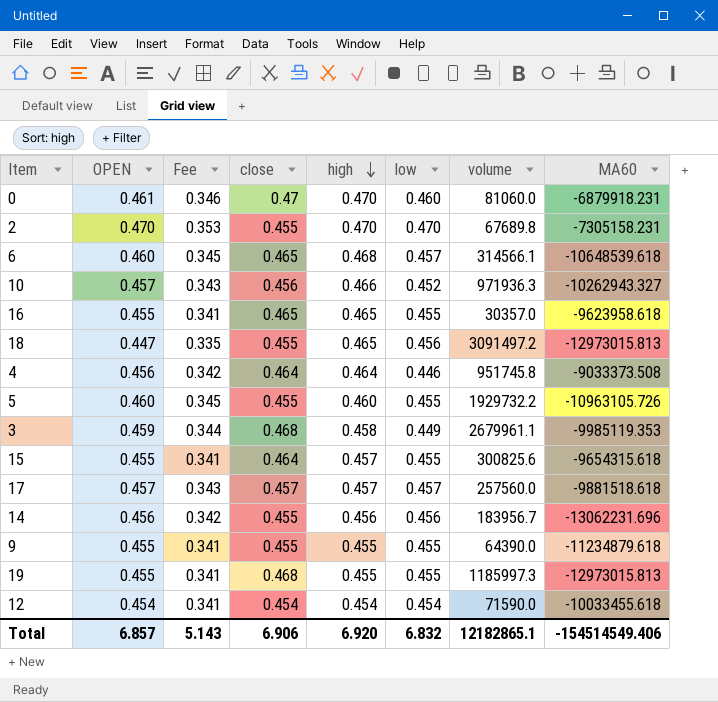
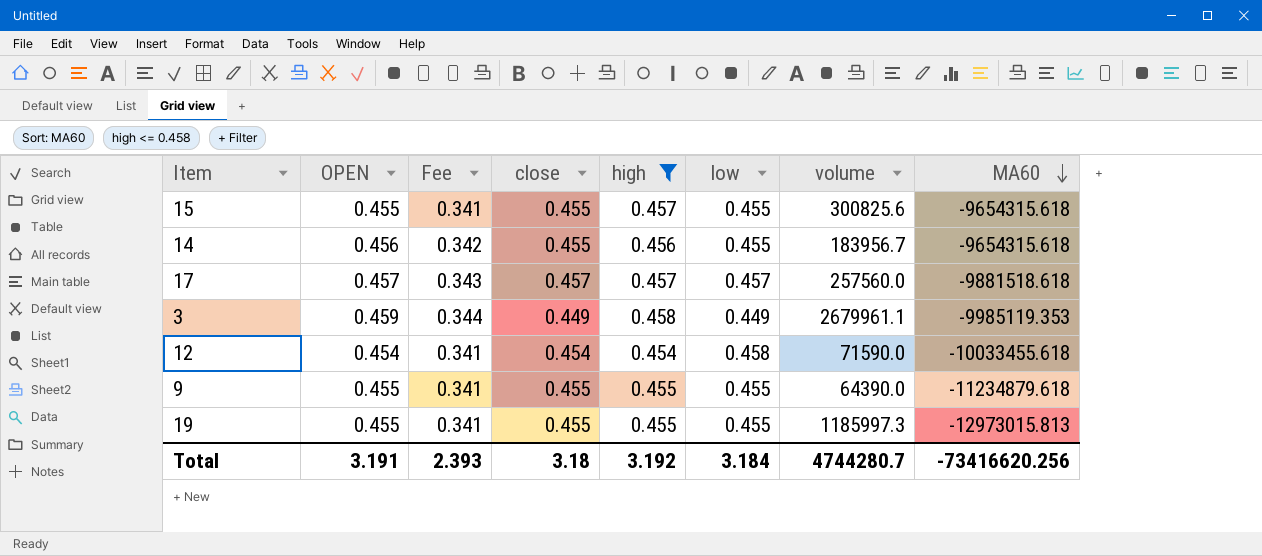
filter: none -> high <= 0.458
row order: high descending -> MA60 descending
15 | close: 0.464 -> 0.455
14 | low: 0.456 -> 0.455
14 | MA60: -13062231.696 -> -9654315.618
3 | close: 0.468 -> 0.449
12 | low: 0.454 -> 0.458
19 | close: 0.468 -> 0.455
Total | OPEN: 6.857 -> 3.191
Total | Fee: 5.143 -> 2.393
Total | close: 6.906 -> 3.18
Total | high: 6.920 -> 3.192
Total | low: 6.832 -> 3.184
Total | volume: 12182865.1 -> 4744280.7
Total | MA60: -154514549.406 -> -73416620.256

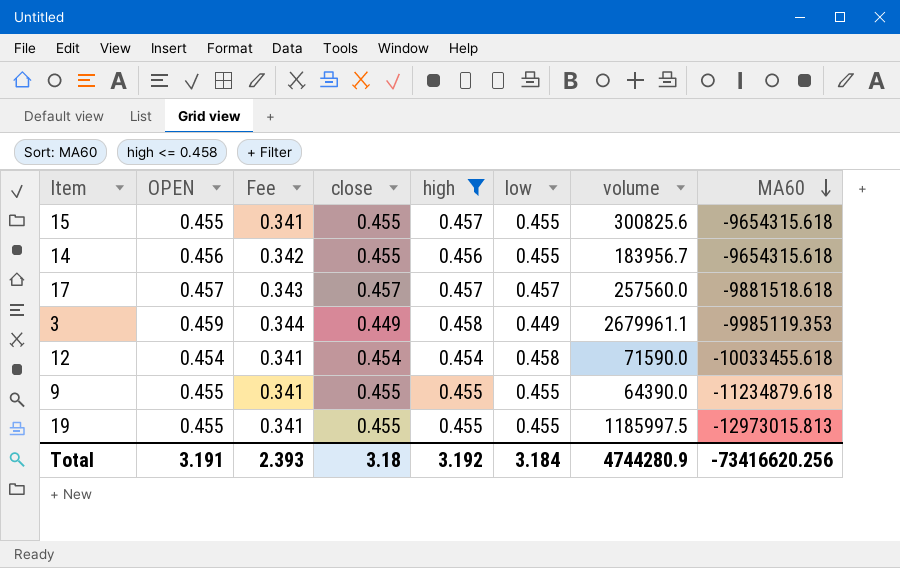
19 | volume: 1185997.3 -> 1185997.5
Total | volume: 4744280.7 -> 4744280.9

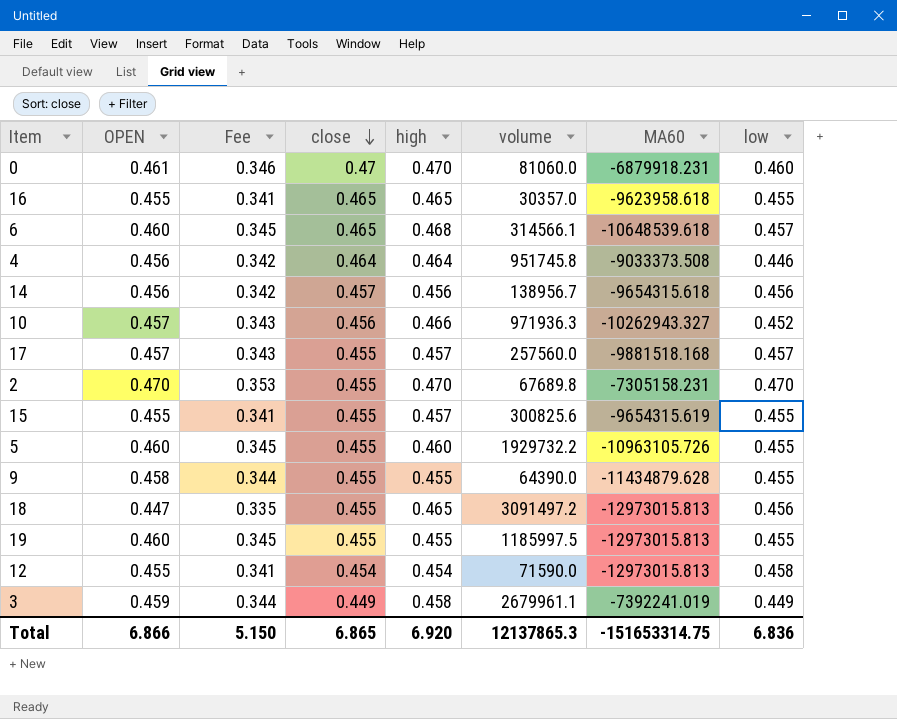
filter: high <= 0.458 -> none
row order: MA60 descending -> close descending
column low | position: 6 -> 8
14 | close: 0.455 -> 0.457
14 | volume: 183956.7 -> 138956.7
14 | low: 0.455 -> 0.456
17 | close: 0.457 -> 0.455
17 | MA60: -9881518.618 -> -9881518.168
15 | MA60: -9654315.618 -> -9654315.619
9 | OPEN: 0.455 -> 0.458
9 | Fee: 0.341 -> 0.344
9 | MA60: -11234879.618 -> -11434879.628
19 | OPEN: 0.455 -> 0.460
19 | Fee: 0.341 -> 0.345
12 | OPEN: 0.454 -> 0.455
12 | MA60: -10033455.618 -> -12973015.813
3 | MA60: -9985119.353 -> -7392241.019
Total | OPEN: 3.191 -> 6.866
Total | Fee: 2.393 -> 5.150
Total | close: 3.18 -> 6.865
Total | high: 3.192 -> 6.920
Total | volume: 4744280.9 -> 12137865.3
Total | MA60: -73416620.256 -> -151653314.75
Total | low: 3.184 -> 6.836

